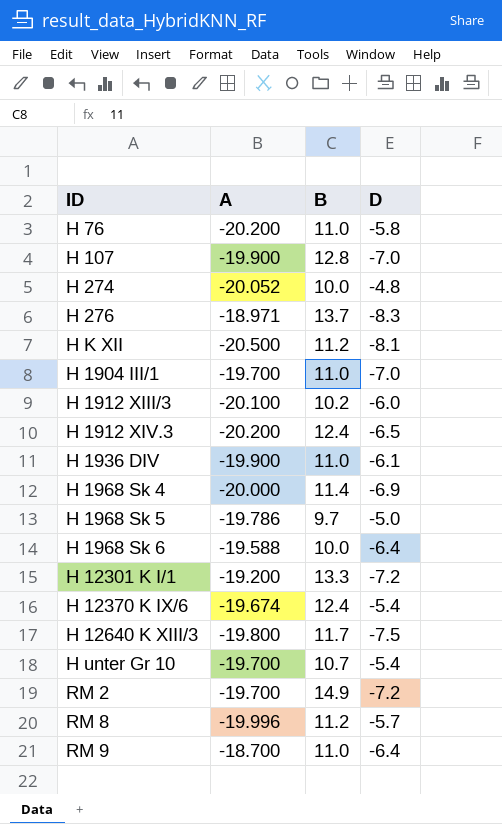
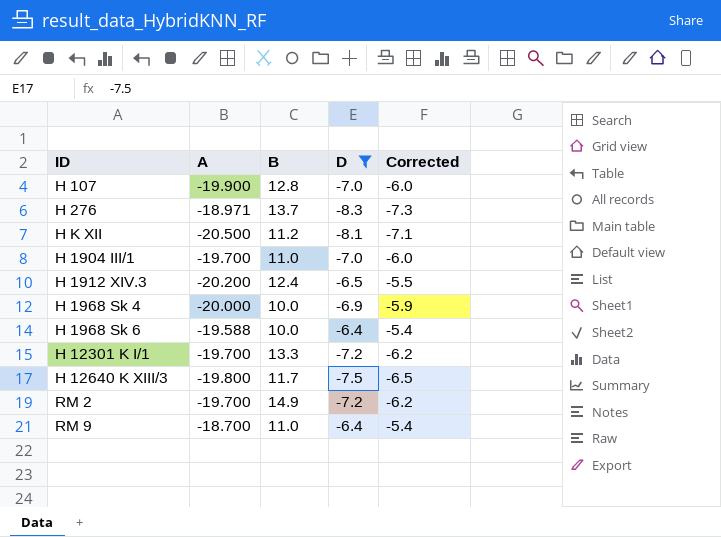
filter: none -> D <= -6.4
column Corrected | formula: none -> [D] + 1
H 1968 Sk 4 | B: 11.4 -> 10.0
H 12301 K I/1 | A: -19.200 -> -19.700

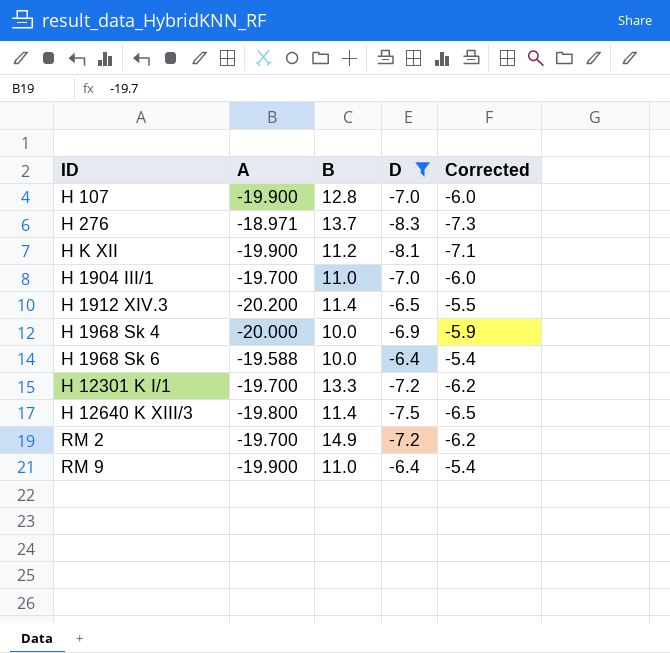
H K XII | A: -20.500 -> -19.900
H 1912 XIV.3 | B: 12.4 -> 11.4
H 12640 K XIII/3 | B: 11.7 -> 11.4
RM 9 | A: -18.700 -> -19.900

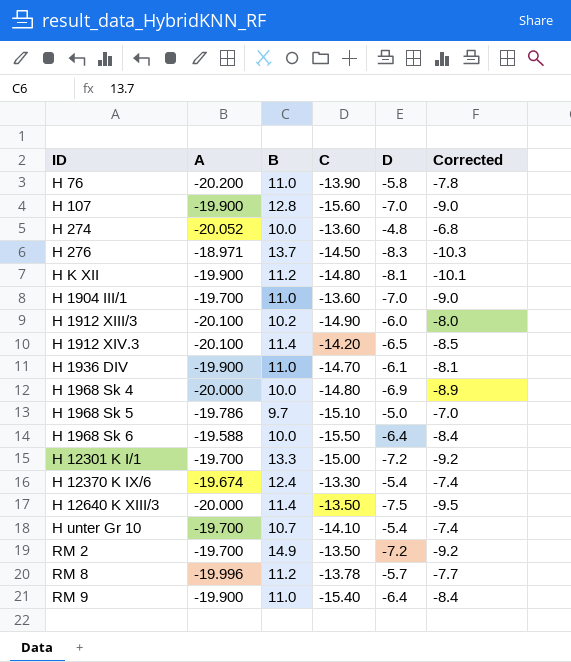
filter: D <= -6.4 -> none
column C | position: none -> 4
column Corrected | formula: [D] + 1 -> [D] - 2
H 1912 XIV.3 | A: -20.200 -> -20.100
H 12640 K XIII/3 | A: -19.800 -> -20.000

